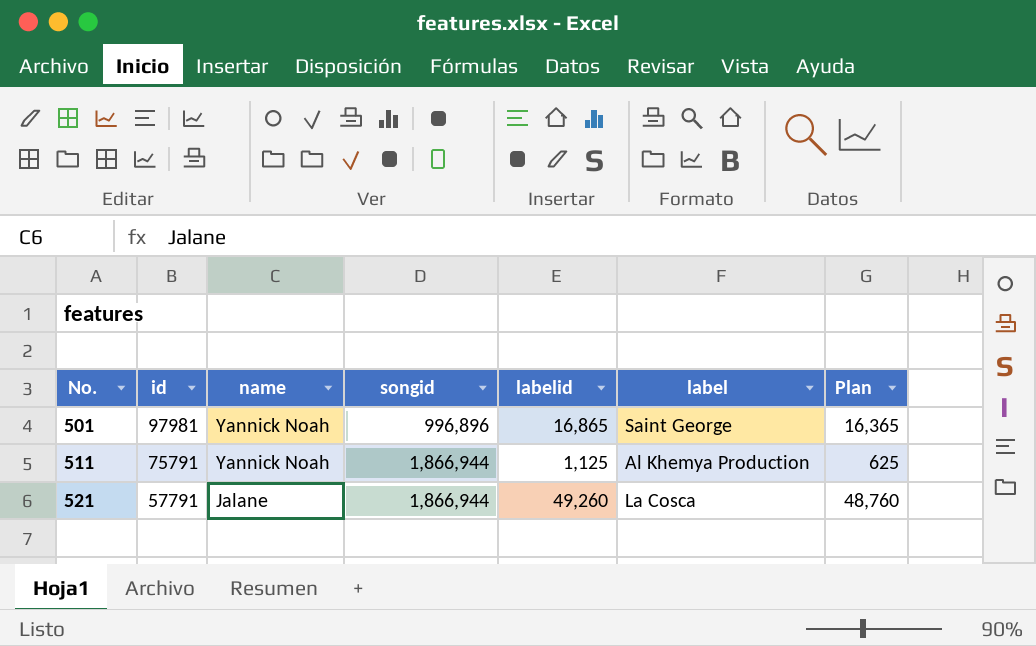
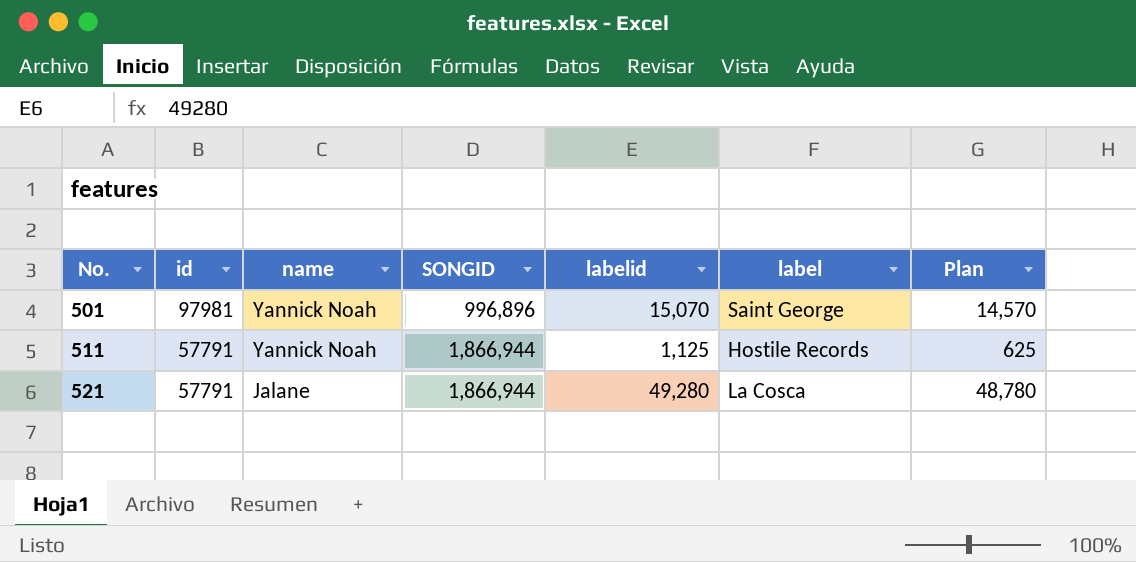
column name: songid -> SONGID
501 | labelid: 16,865 -> 15,070
501 | Plan: 16,365 -> 14,570
511 | id: 75791 -> 57791
511 | label: Al Khemya Production -> Hostile Records
521 | labelid: 49,260 -> 49,280
521 | Plan: 48,760 -> 48,780

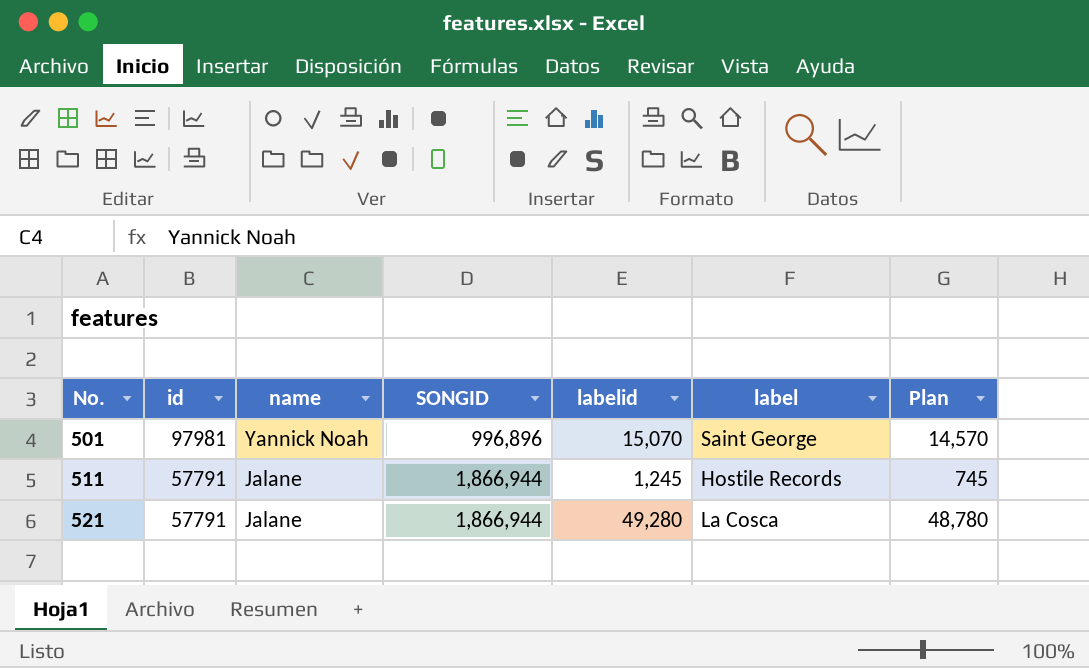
511 | name: Yannick Noah -> Jalane
511 | labelid: 1,125 -> 1,245
511 | Plan: 625 -> 745

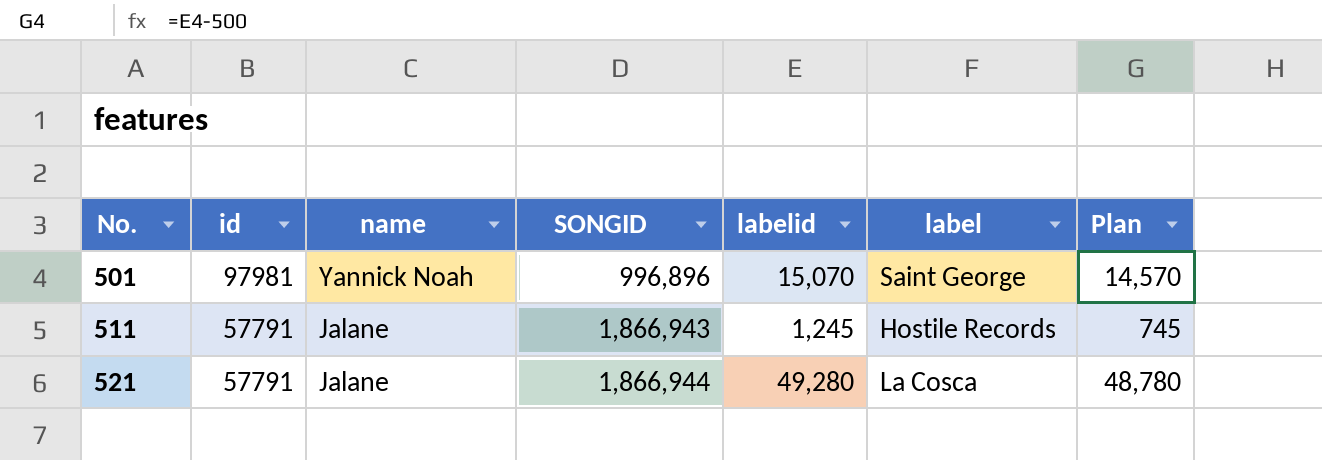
511 | SONGID: 1,866,944 -> 1,866,943

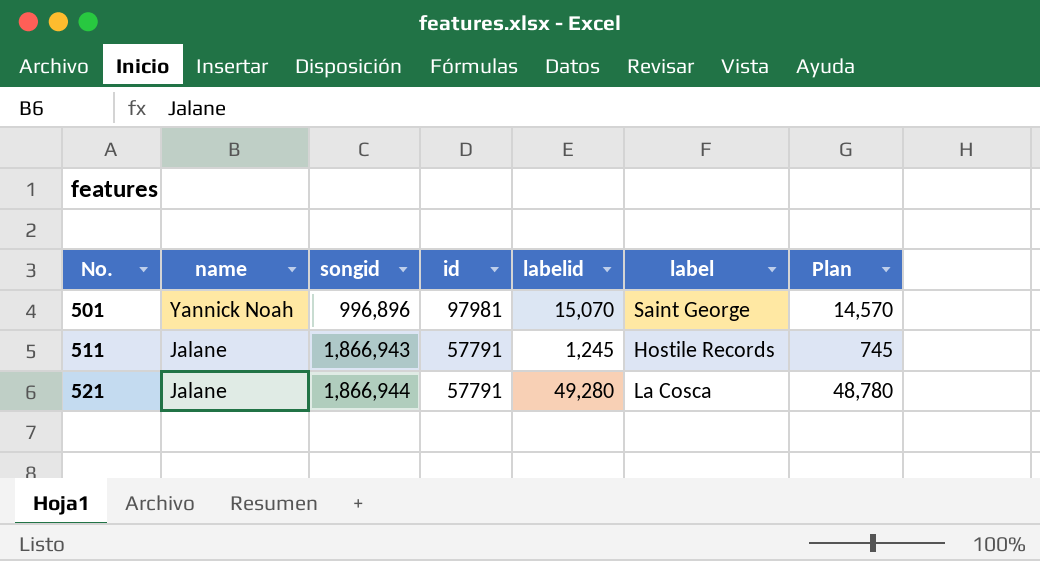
column name: SONGID -> songid
column id | position: 2 -> 4

